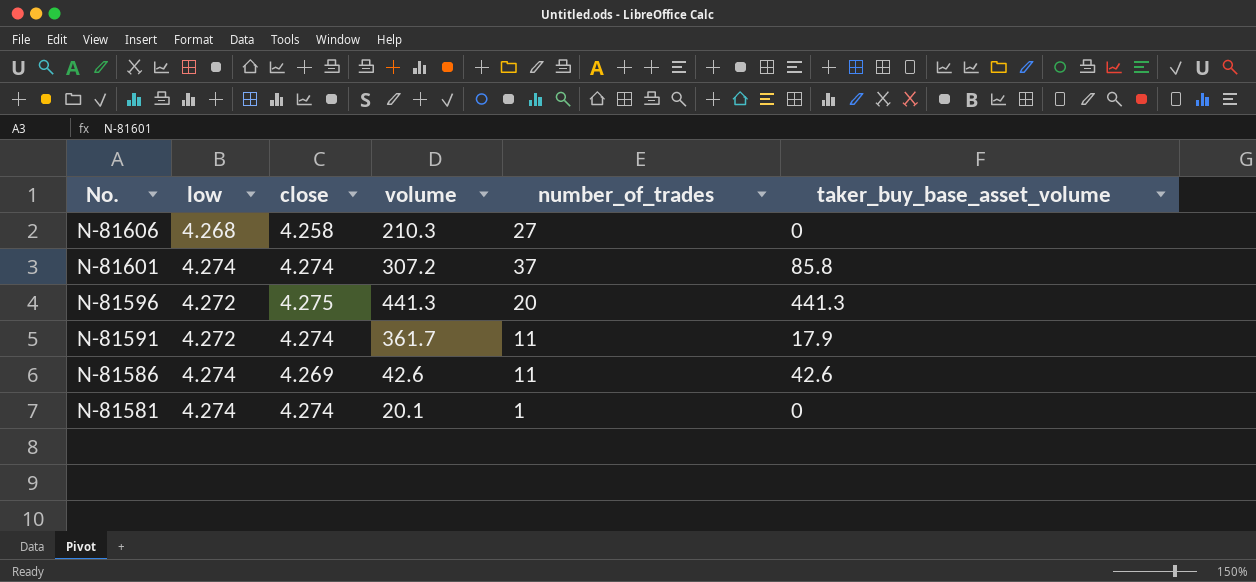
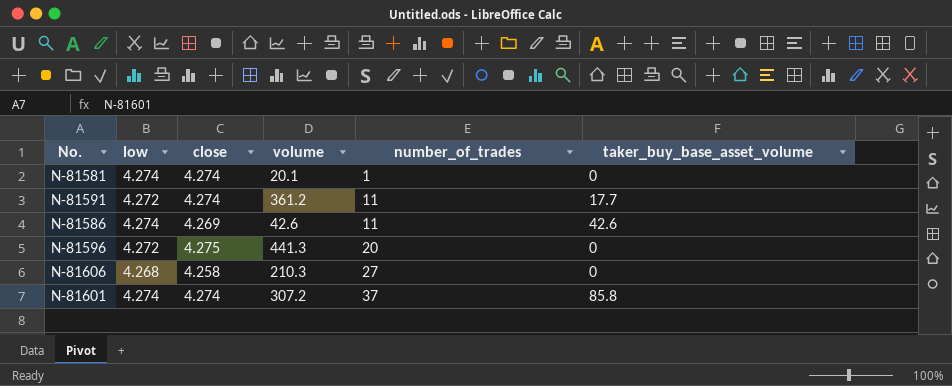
row order: No. descending -> number_of_trades ascending
N-81591 | volume: 361.7 -> 361.2
N-81591 | taker_buy_base_asset_volume: 17.9 -> 17.7
N-81596 | taker_buy_base_asset_volume: 441.3 -> 0

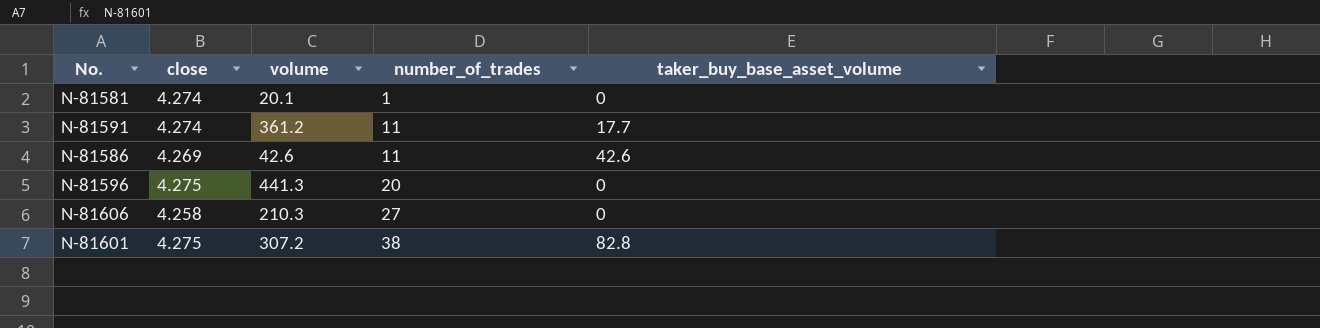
column low | position: 2 -> none
N-81601 | close: 4.274 -> 4.275
N-81601 | number_of_trades: 37 -> 38
N-81601 | taker_buy_base_asset_volume: 85.8 -> 82.8

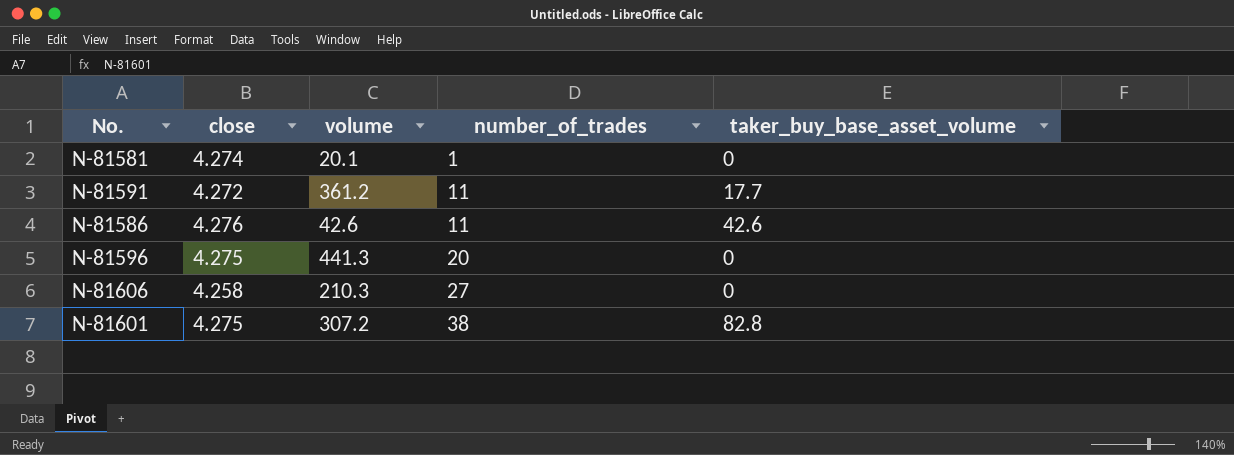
N-81591 | close: 4.274 -> 4.272
N-81586 | close: 4.269 -> 4.276

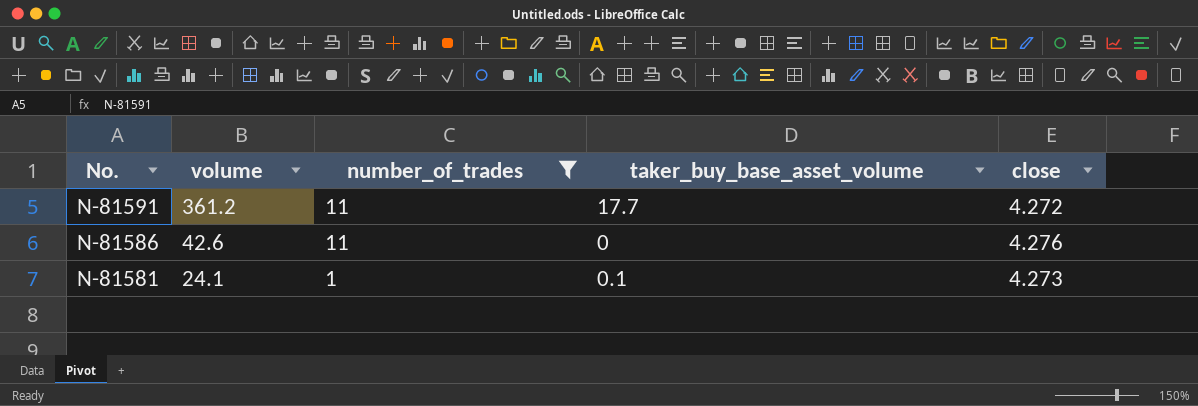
filter: none -> number_of_trades <= 11
row order: number_of_trades ascending -> No. descending
column close | position: 2 -> 5
N-81586 | taker_buy_base_asset_volume: 42.6 -> 0
N-81581 | volume: 20.1 -> 24.1
N-81581 | taker_buy_base_asset_volume: 0 -> 0.1
N-81581 | close: 4.274 -> 4.273

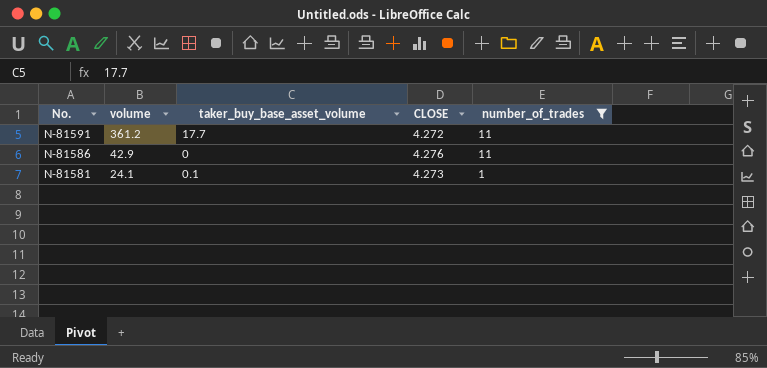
column name: close -> CLOSE
column number_of_trades | position: 3 -> 5
N-81586 | volume: 42.6 -> 42.9

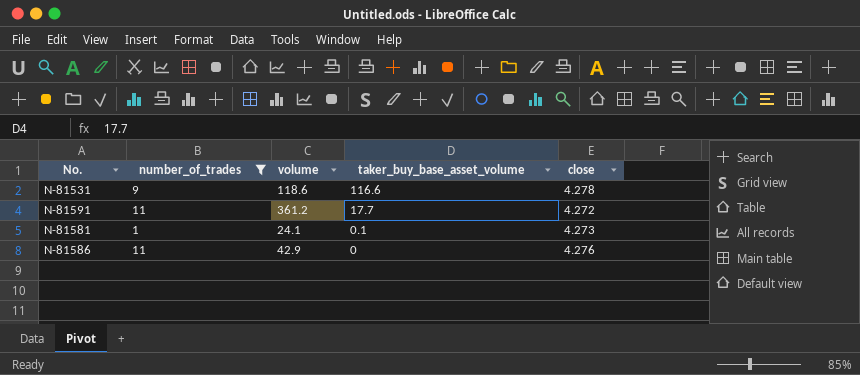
row order: No. descending -> taker_buy_base_asset_volume descending
column number_of_trades | position: 5 -> 2
column name: CLOSE -> close
row N-81531: none -> 9 | 118.6 | 116.6 | 4.278

